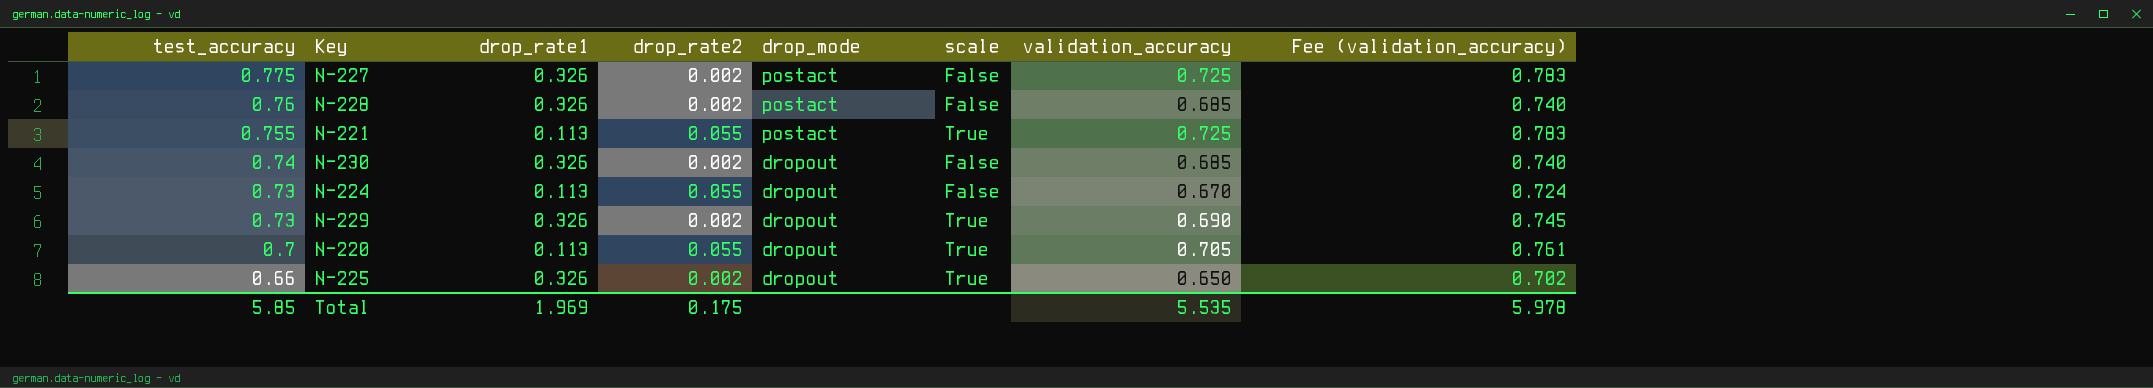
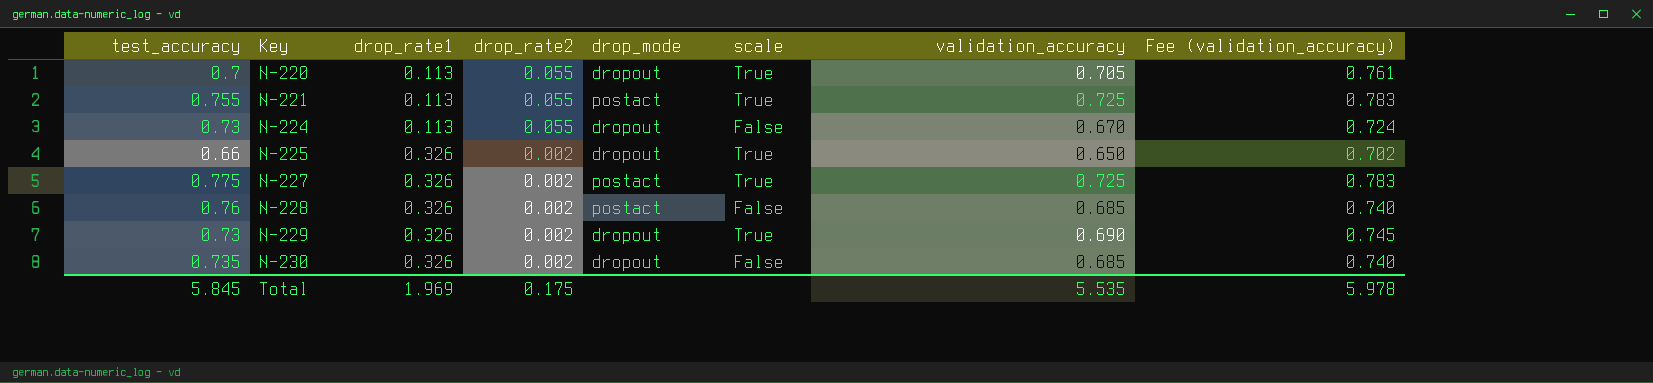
row order: test_accuracy descending -> Key ascending
N-227 | scale: False -> True
N-230 | test_accuracy: 0.74 -> 0.735
Total | test_accuracy: 5.85 -> 5.845

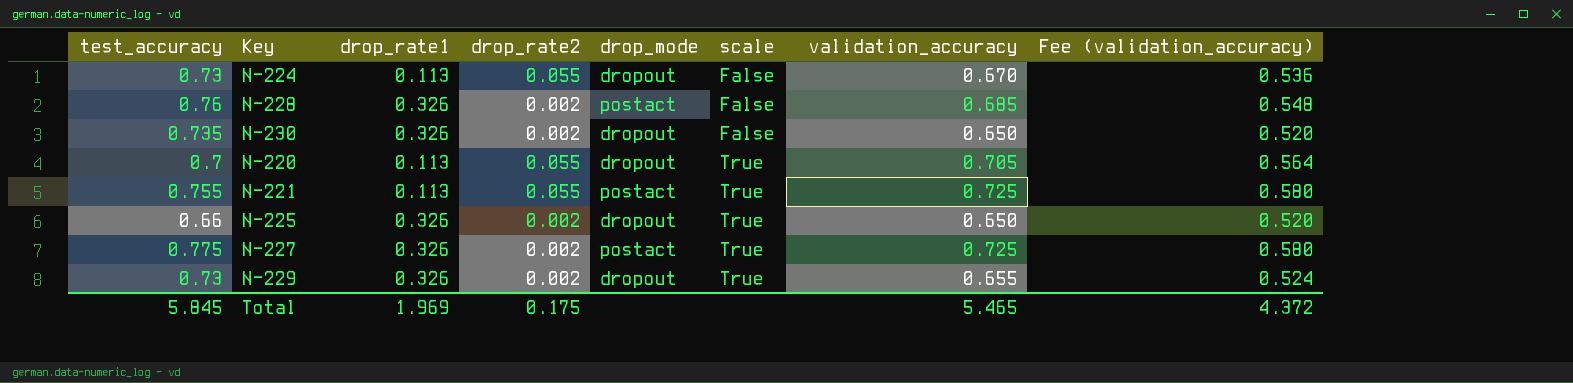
row order: Key ascending -> scale ascending
column Fee (validation_accuracy) | formula: [validation_accuracy] * 1.08 -> [validation_accuracy] * 0.8
N-230 | validation_accuracy: 0.685 -> 0.650
N-229 | validation_accuracy: 0.690 -> 0.655
Total | validation_accuracy: 5.535 -> 5.465
Total | Fee (validation_accuracy): 5.978 -> 4.372

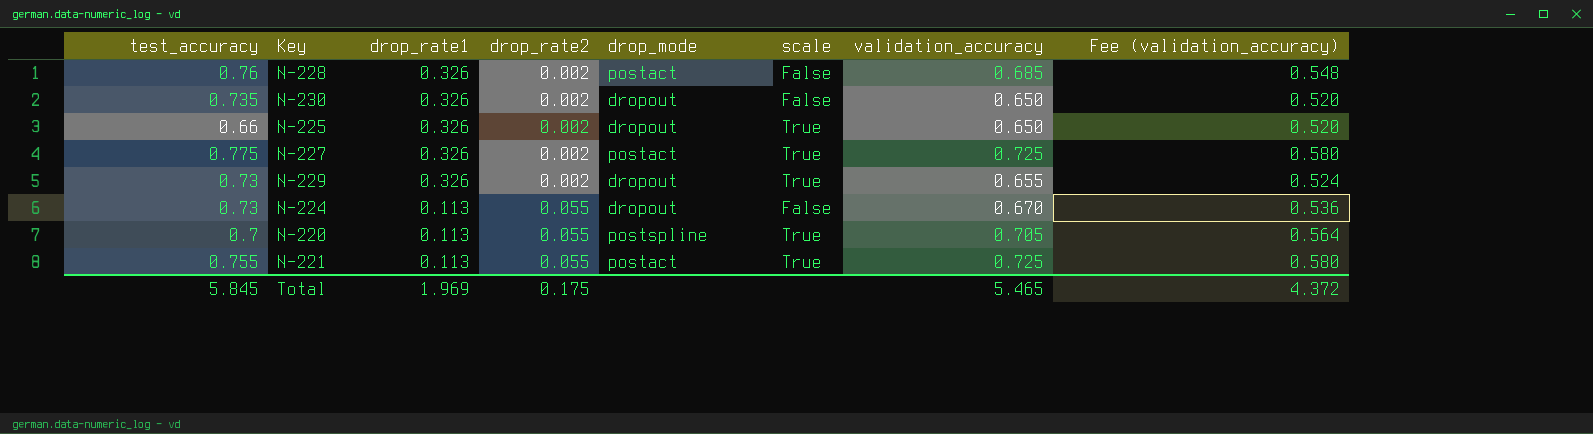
row order: scale ascending -> drop_rate1 descending
N-220 | drop_mode: dropout -> postspline

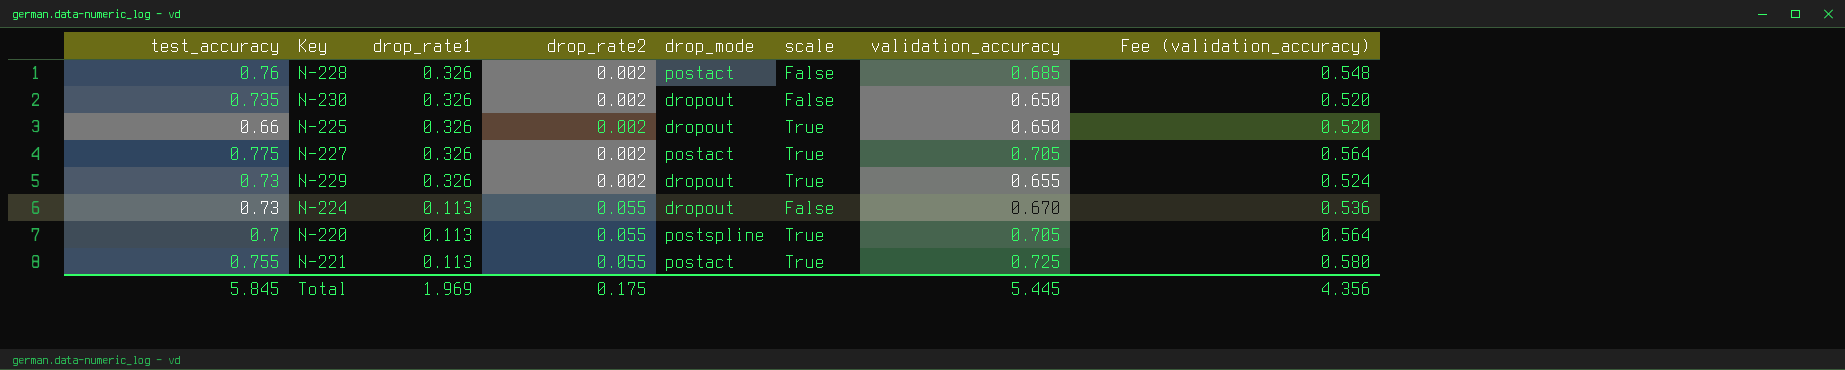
N-227 | validation_accuracy: 0.725 -> 0.705
N-227 | Fee (validation_accuracy): 0.580 -> 0.564
Total | validation_accuracy: 5.465 -> 5.445
Total | Fee (validation_accuracy): 4.372 -> 4.356

